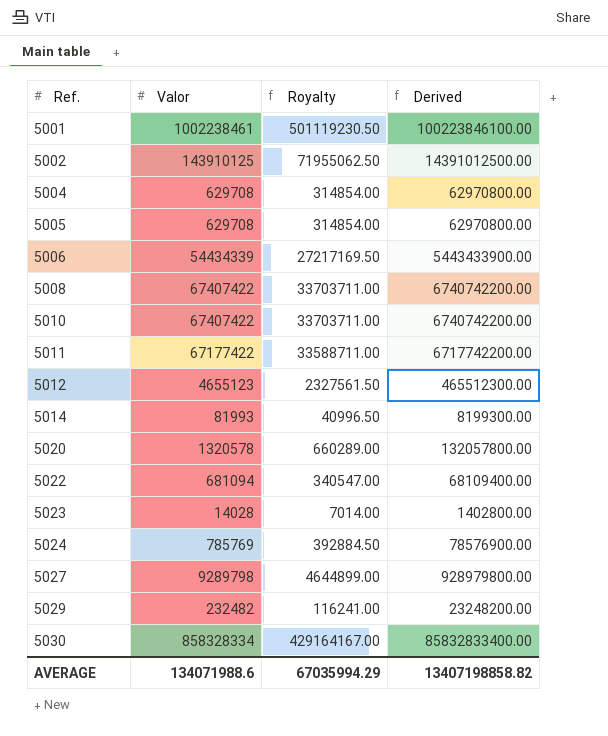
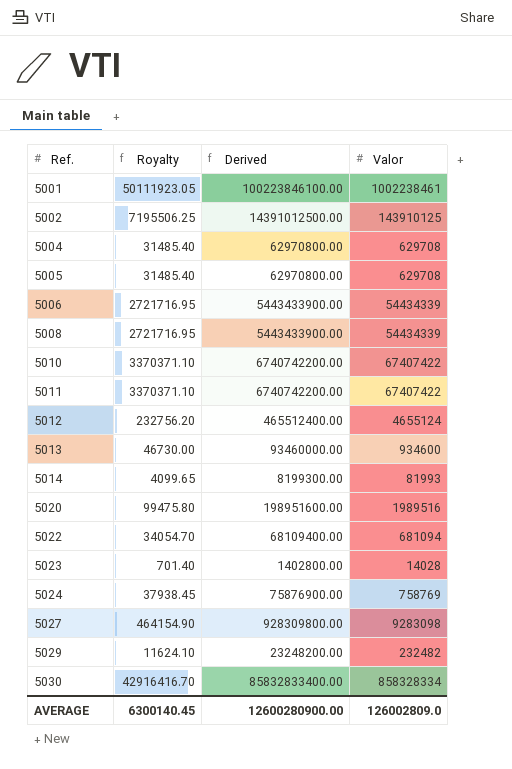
column Royalty | formula: [Valor] * 0.5 -> [Valor] * 0.05
column Valor | position: 2 -> 4
5008 | Derived: 6740742200.00 -> 5443433900.00
5008 | Valor: 67407422 -> 54434339
5011 | Derived: 6717742200.00 -> 6740742200.00
5011 | Valor: 67177422 -> 67407422
5012 | Derived: 465512300.00 -> 465512400.00
5012 | Valor: 4655123 -> 4655124
row 5013: none -> 46730.00 | 93460000.00 | 934600
5020 | Derived: 132057800.00 -> 198951600.00
5020 | Valor: 1320578 -> 1989516
5024 | Derived: 78576900.00 -> 75876900.00
5024 | Valor: 785769 -> 758769
5027 | Derived: 928979800.00 -> 928309800.00
5027 | Valor: 9289798 -> 9283098
AVERAGE | Royalty: 67035994.29 -> 6300140.45
AVERAGE | Derived: 13407198858.82 -> 12600280900.00
AVERAGE | Valor: 134071988.6 -> 126002809.0

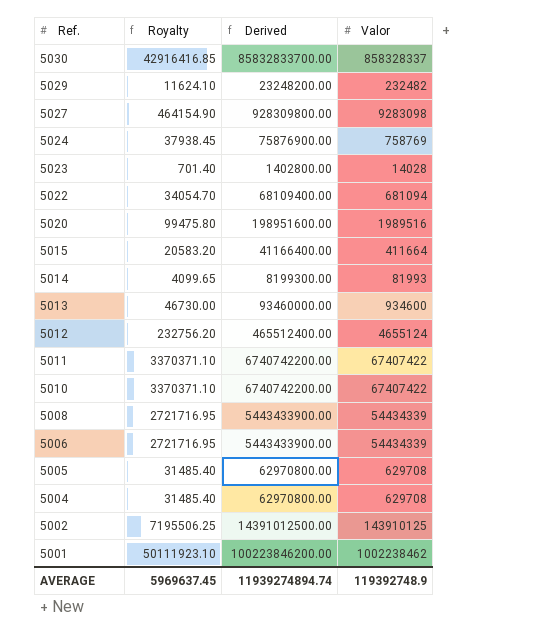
row order: Ref. ascending -> Ref. descending
5030 | Royalty: 42916416.70 -> 42916416.85
5030 | Derived: 85832833400.00 -> 85832833700.00
5030 | Valor: 858328334 -> 858328337
row 5015: none -> 20583.20 | 41166400.00 | 411664
5001 | Royalty: 50111923.05 -> 50111923.10
5001 | Derived: 100223846100.00 -> 100223846200.00
5001 | Valor: 1002238461 -> 1002238462
AVERAGE | Royalty: 6300140.45 -> 5969637.45
AVERAGE | Derived: 12600280900.00 -> 11939274894.74
AVERAGE | Valor: 126002809.0 -> 119392748.9

